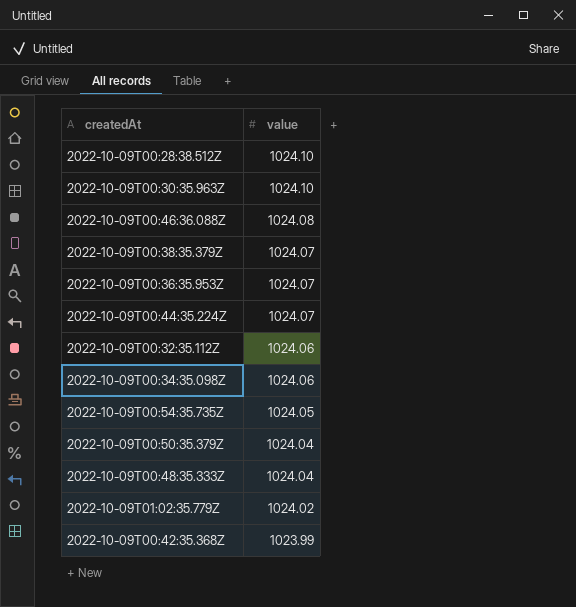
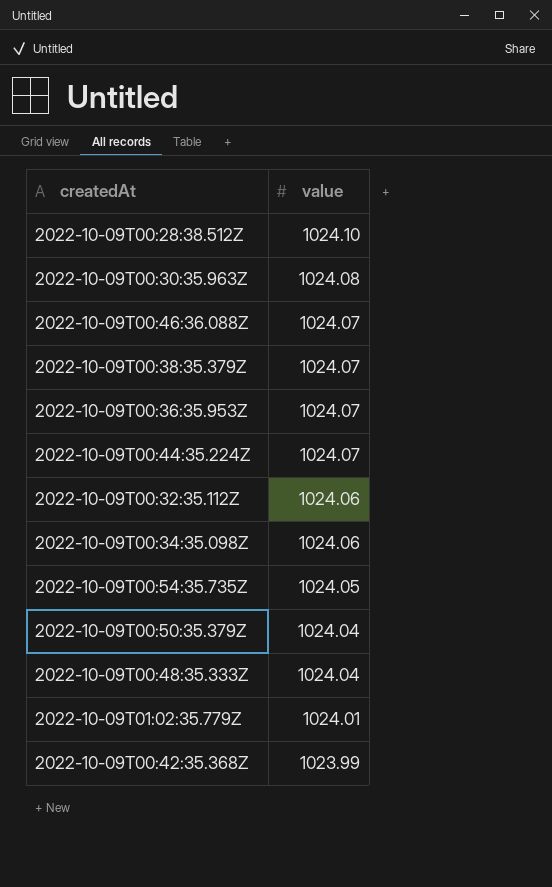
2022-10-09T00:30:35.963Z | value: 1024.10 -> 1024.08
2022-10-09T00:46:36.088Z | value: 1024.08 -> 1024.07
2022-10-09T01:02:35.779Z | value: 1024.02 -> 1024.01

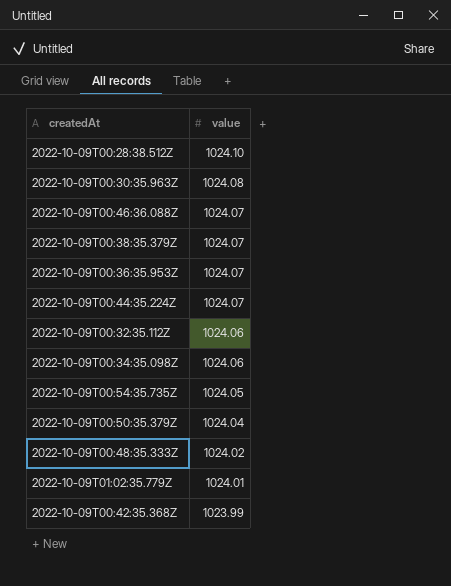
2022-10-09T00:48:35.333Z | value: 1024.04 -> 1024.02

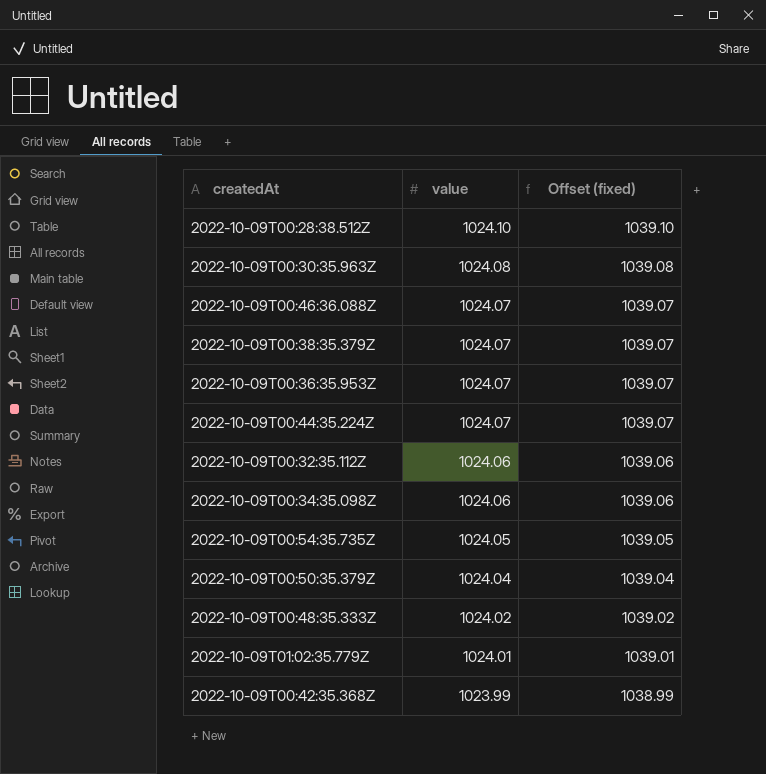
column Offset (fixed) | formula: none -> [value] + 15

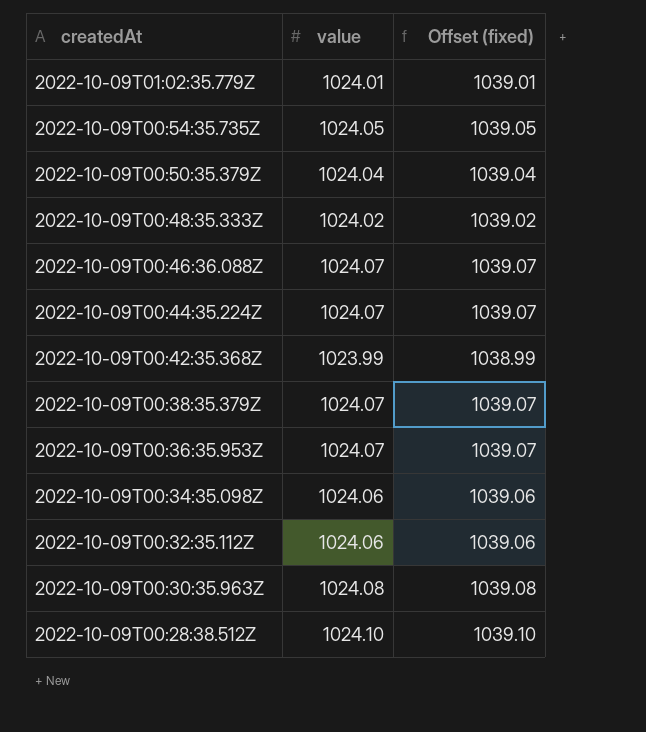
row order: value descending -> createdAt descending

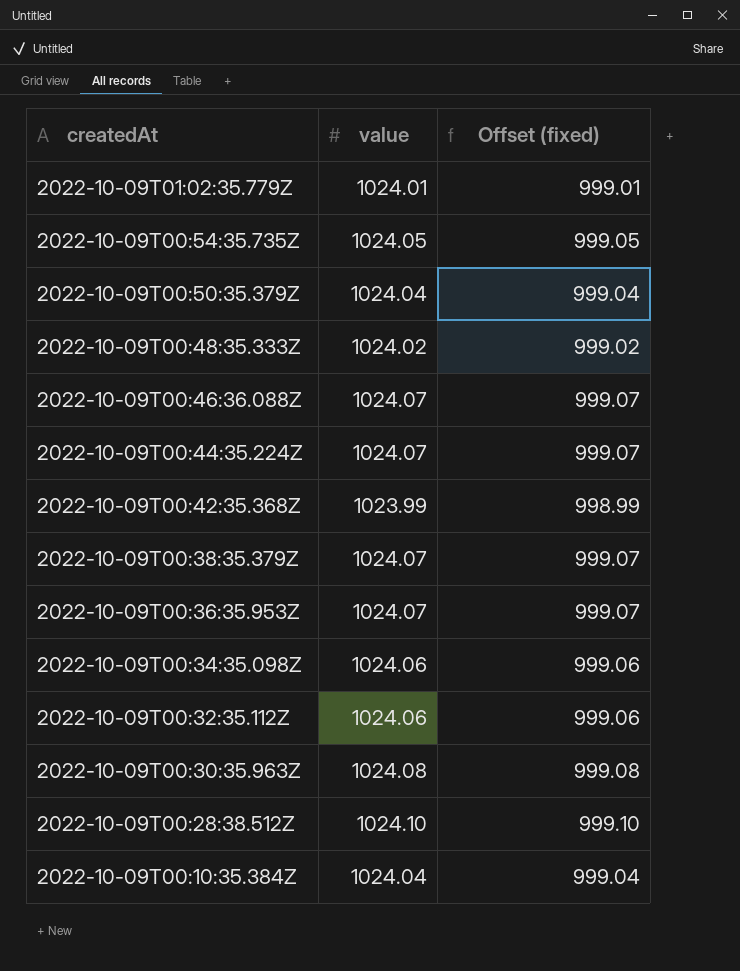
column Offset (fixed) | formula: [value] + 15 -> [value] - 25
row 2022-10-09T00:10:35.384Z: none -> 1024.04 | 999.04

